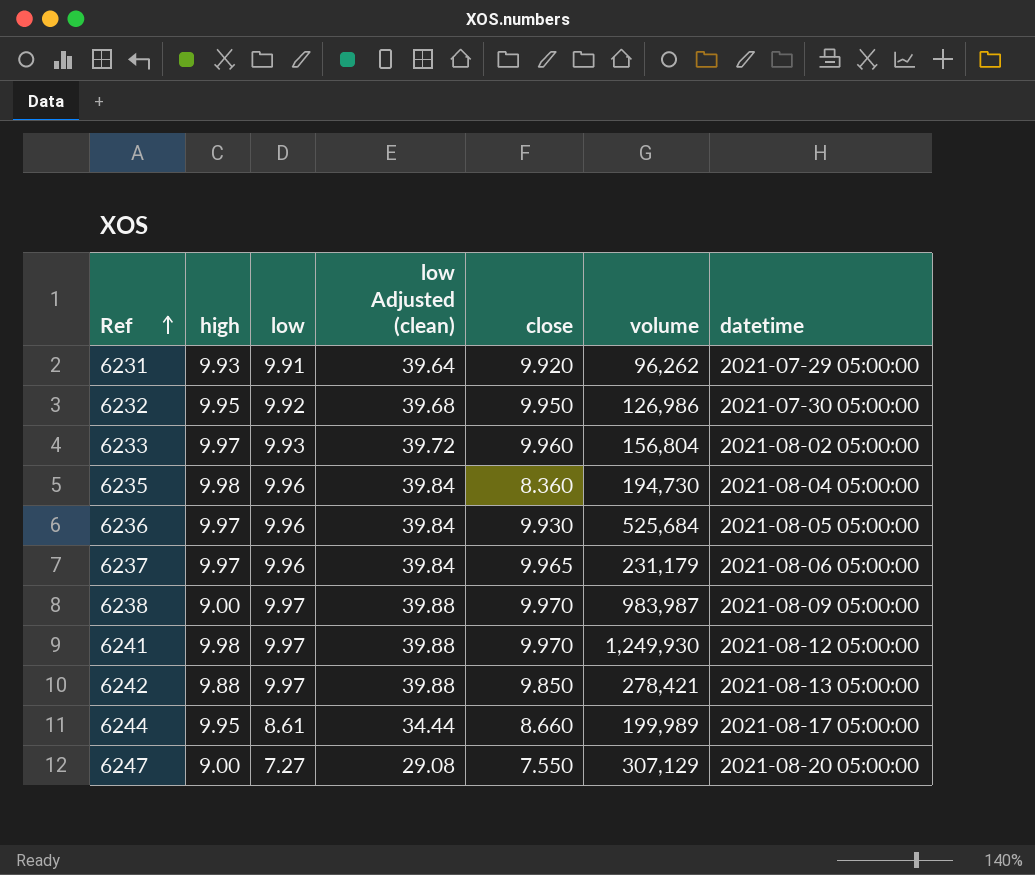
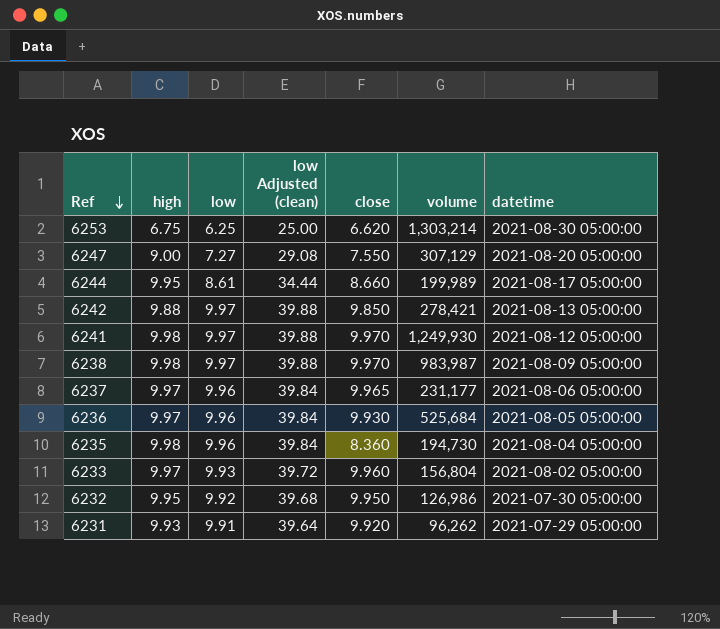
row order: Ref ascending -> Ref descending
row 6253: none -> 6.75 | 6.25 | 25.00 | 6.620 | 1,303,214 | 2021-08-30 05:00:00
6238 | high: 9.00 -> 9.98
6237 | volume: 231,179 -> 231,177

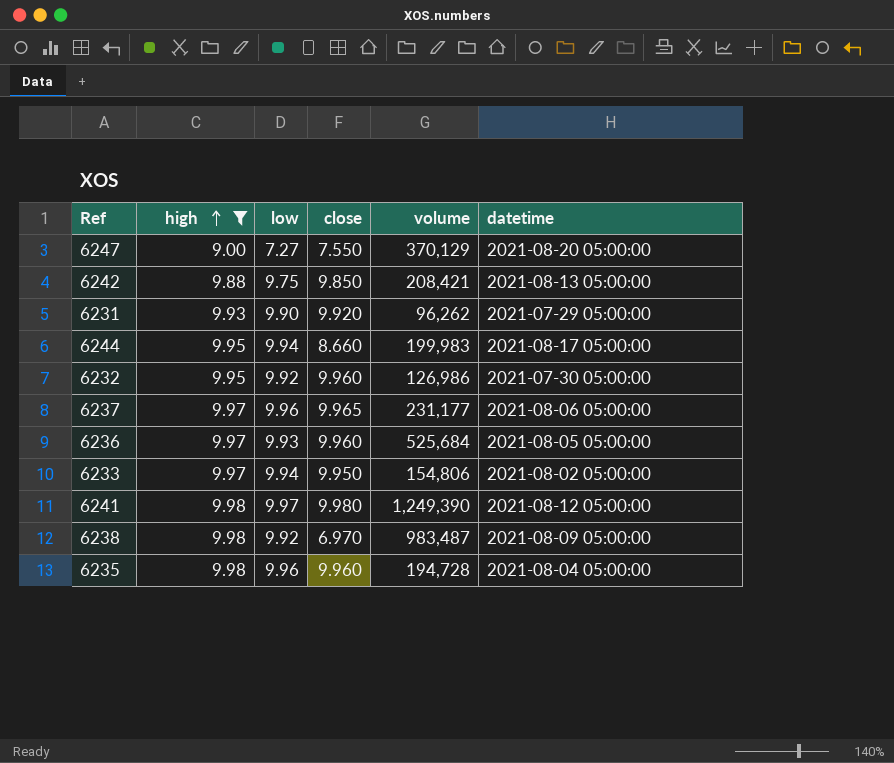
filter: none -> high != 6.75
row order: Ref descending -> high ascending
column low Adjusted (clean) | formula: [low] * 4 -> none
6247 | volume: 307,129 -> 370,129
6242 | low: 9.97 -> 9.75
6242 | volume: 278,421 -> 208,421
6231 | low: 9.91 -> 9.90
6244 | low: 8.61 -> 9.94
6244 | volume: 199,989 -> 199,983
6232 | close: 9.950 -> 9.960
6236 | low: 9.96 -> 9.93
6236 | close: 9.930 -> 9.960
6233 | low: 9.93 -> 9.94
6233 | close: 9.960 -> 9.950
6233 | volume: 156,804 -> 154,806
6241 | close: 9.970 -> 9.980
6241 | volume: 1,249,930 -> 1,249,390
6238 | low: 9.97 -> 9.92
6238 | close: 9.970 -> 6.970
6238 | volume: 983,987 -> 983,487
6235 | close: 8.360 -> 9.960
6235 | volume: 194,730 -> 194,728

